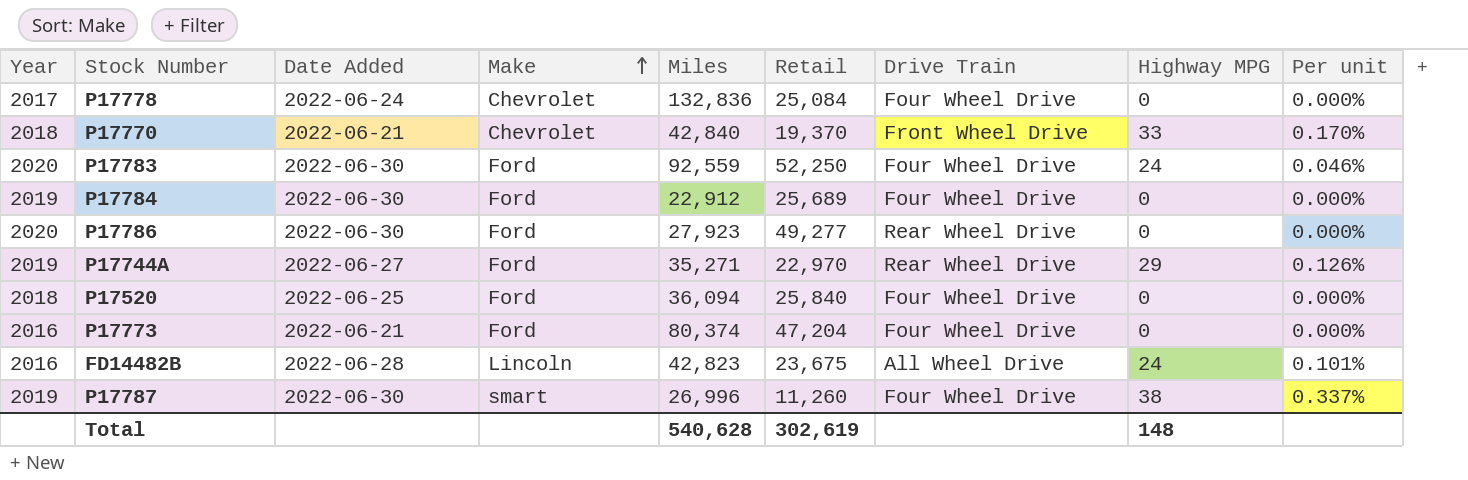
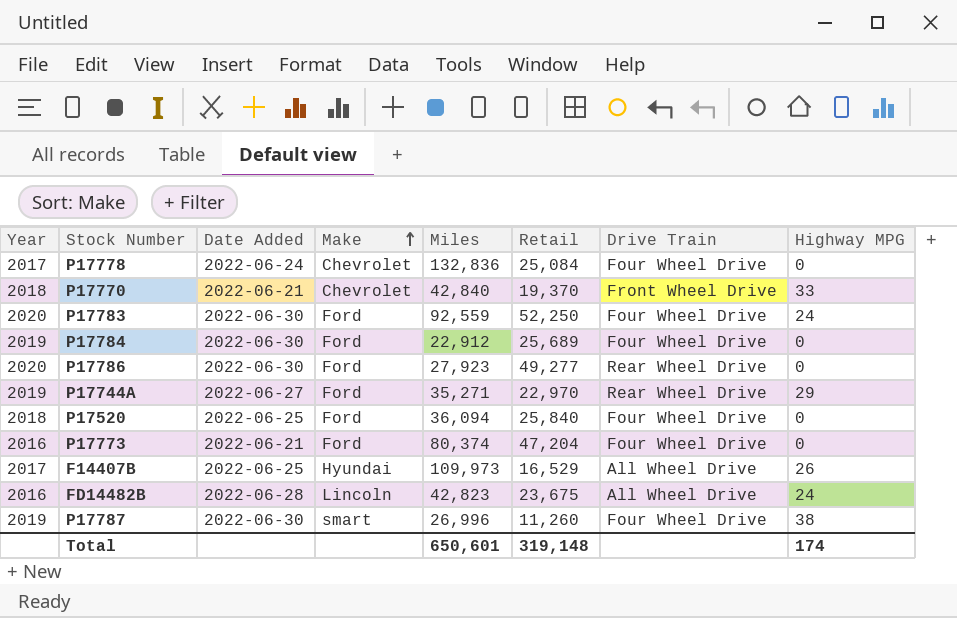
column Per unit | formula: [Highway MPG] / [Retail] -> none
row F14407B: none -> 2017 | 2022-06-25 | Hyundai | 109,973 | 16,529 | All Wheel Drive | 26
Total | Miles: 540,628 -> 650,601
Total | Retail: 302,619 -> 319,148
Total | Highway MPG: 148 -> 174

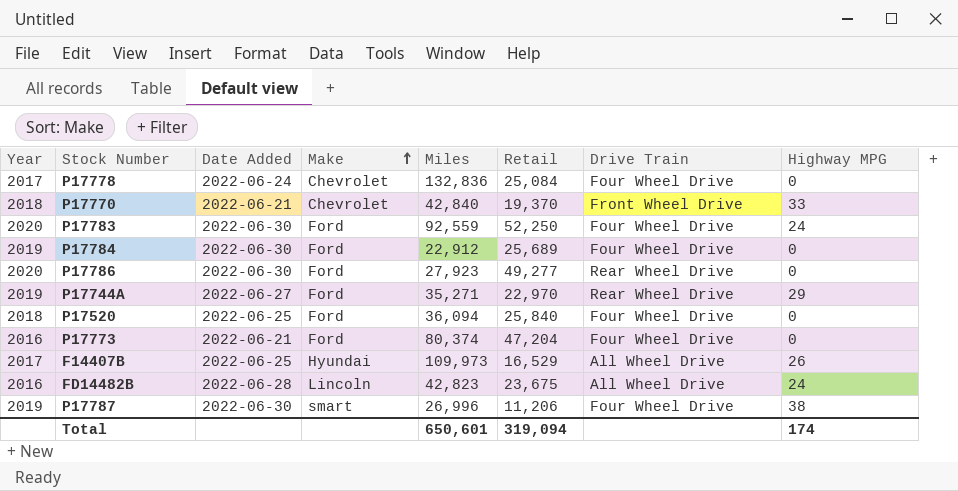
P17787 | Retail: 11,260 -> 11,206
Total | Retail: 319,148 -> 319,094

